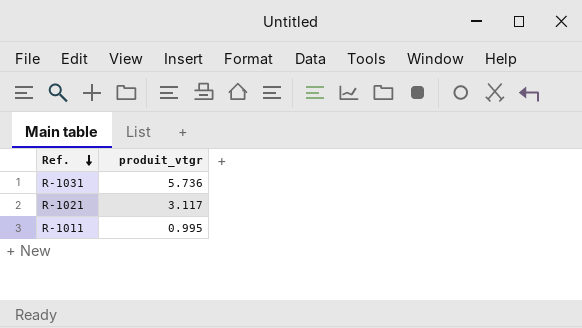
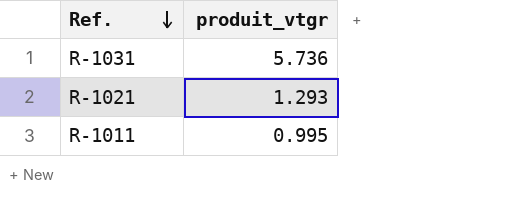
R-1021 | produit_vtgr: 3.117 -> 1.293

